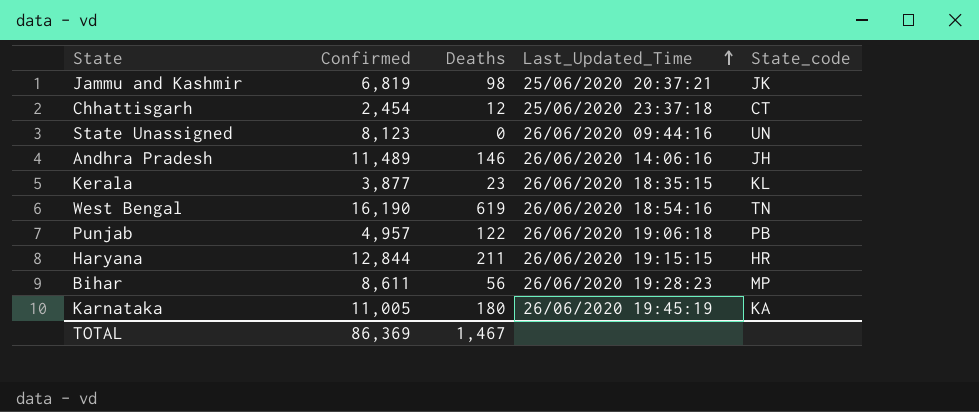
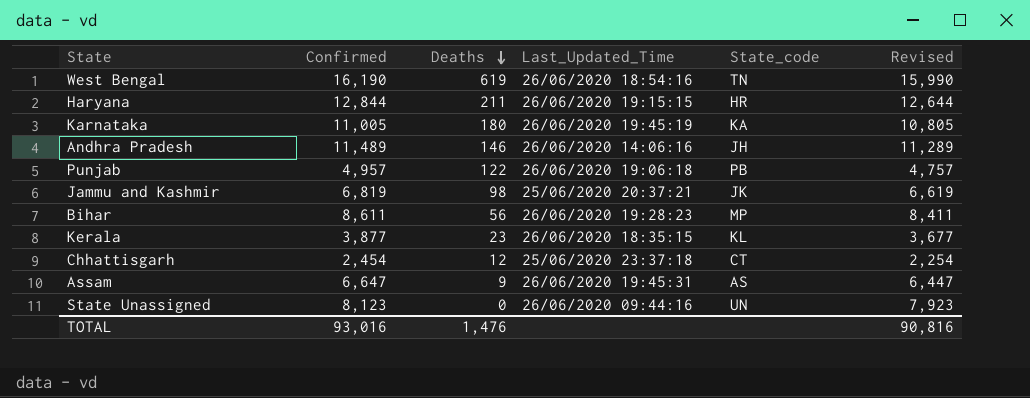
row order: Last_Updated_Time ascending -> Deaths descending
column Revised | formula: none -> [Confirmed] - 200
row Assam: none -> 6,647 | 9 | 26/06/2020 19:45:31 | AS | 6,447
TOTAL | Confirmed: 86,369 -> 93,016
TOTAL | Deaths: 1,467 -> 1,476

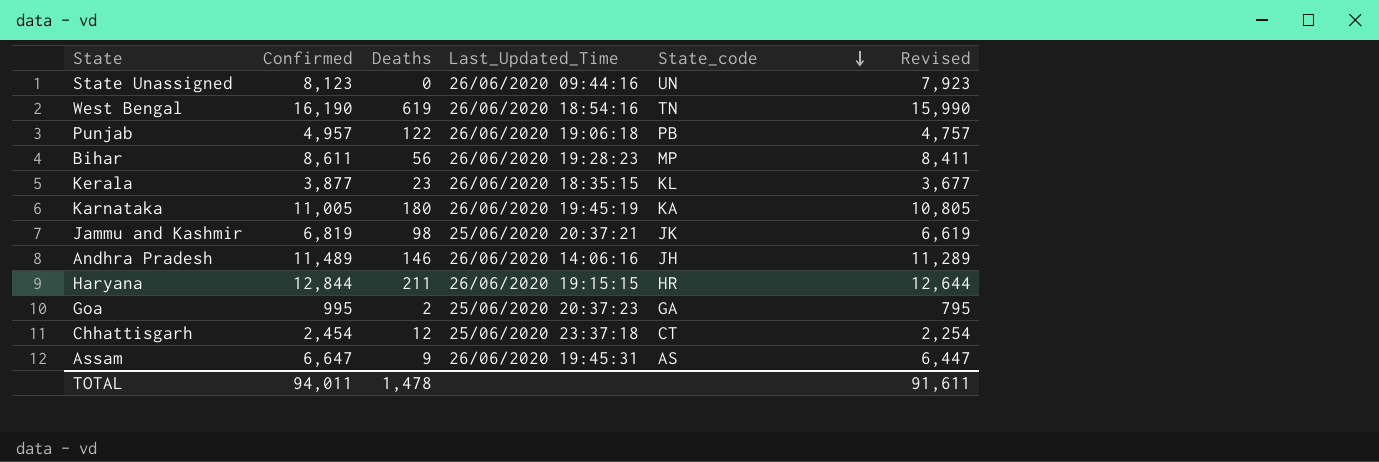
row order: Deaths descending -> State_code descending
row Goa: none -> 995 | 2 | 25/06/2020 20:37:23 | GA | 795
TOTAL | Confirmed: 93,016 -> 94,011
TOTAL | Deaths: 1,476 -> 1,478
TOTAL | Revised: 90,816 -> 91,611

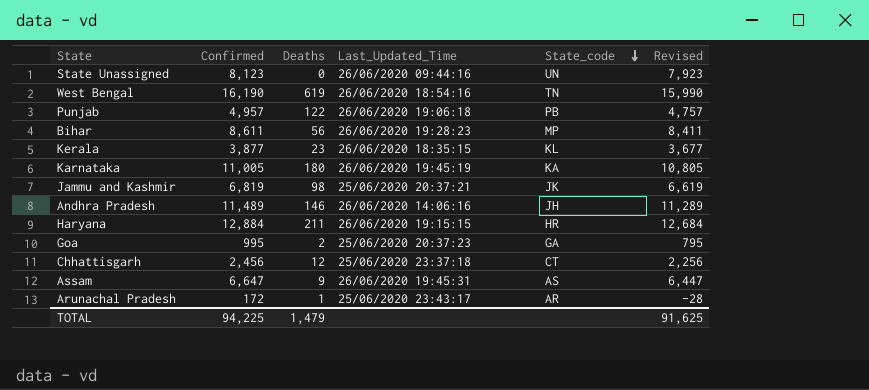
Haryana | Confirmed: 12,844 -> 12,884
Haryana | Revised: 12,644 -> 12,684
Chhattisgarh | Confirmed: 2,454 -> 2,456
Chhattisgarh | Revised: 2,254 -> 2,256
row Arunachal Pradesh: none -> 172 | 1 | 25/06/2020 23:43:17 | AR | -28
TOTAL | Confirmed: 94,011 -> 94,225
TOTAL | Deaths: 1,478 -> 1,479
TOTAL | Revised: 91,611 -> 91,625

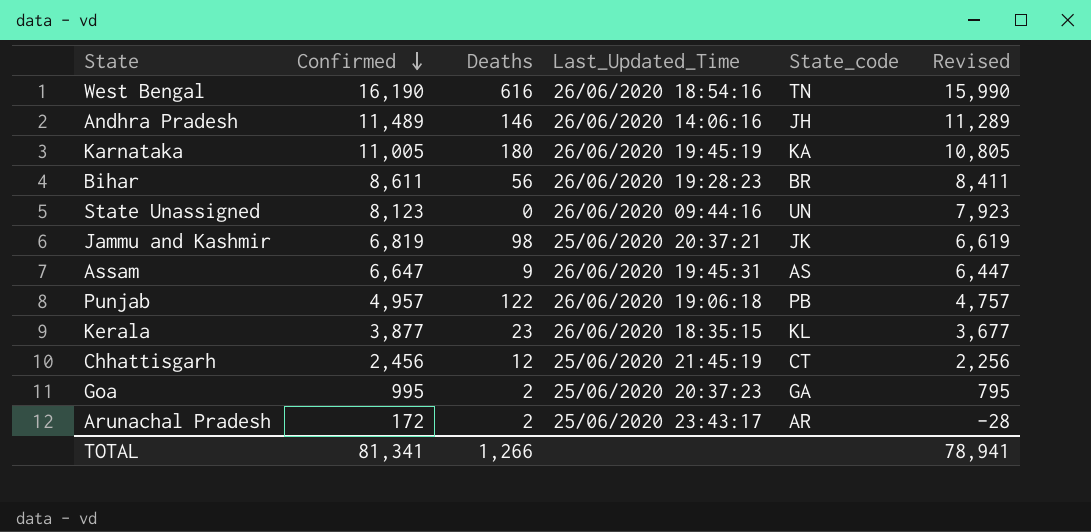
row order: State_code descending -> Confirmed descending
row Haryana: 12,884 | 211 | 26/06/2020 19:15:15 | HR | 12,684 -> none
West Bengal | Deaths: 619 -> 616
Bihar | State_code: MP -> BR
Chhattisgarh | Last_Updated_Time: 25/06/2020 23:37:18 -> 25/06/2020 21:45:19
Arunachal Pradesh | Deaths: 1 -> 2
TOTAL | Confirmed: 94,225 -> 81,341
TOTAL | Deaths: 1,479 -> 1,266
TOTAL | Revised: 91,625 -> 78,941

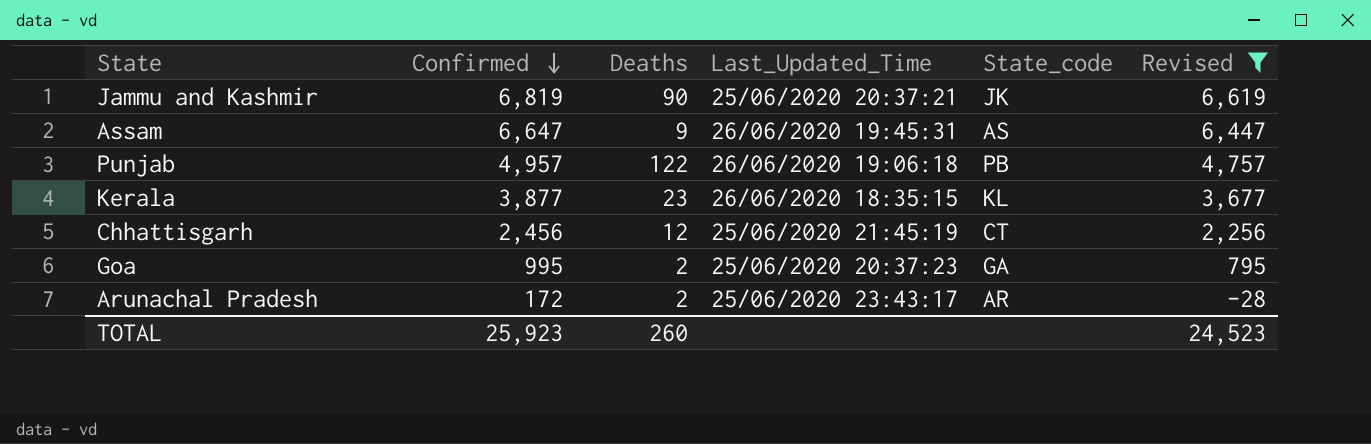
filter: none -> Revised <= 6,619
Jammu and Kashmir | Deaths: 98 -> 90
TOTAL | Confirmed: 81,341 -> 25,923
TOTAL | Deaths: 1,266 -> 260
TOTAL | Revised: 78,941 -> 24,523

